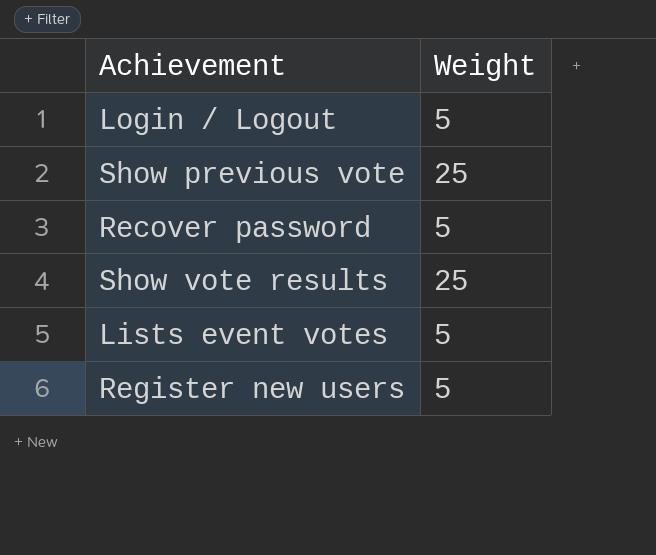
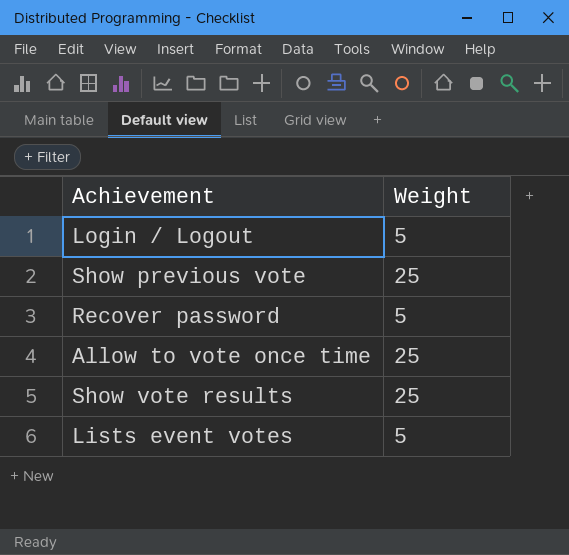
row Register new users: 5 -> none
row Allow to vote once time: none -> 25

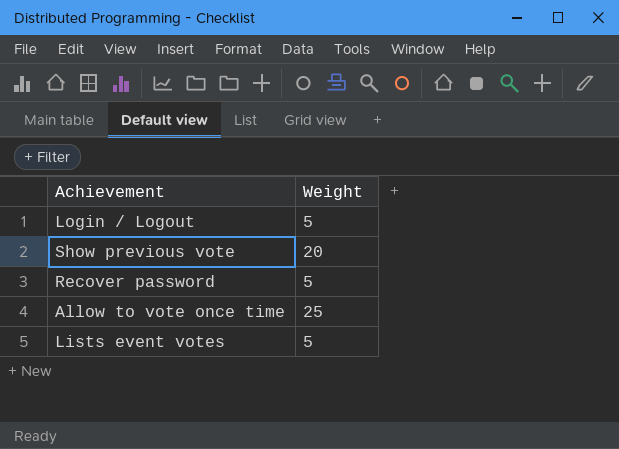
row Show vote results: 25 -> none
Show previous vote | Weight: 25 -> 20

